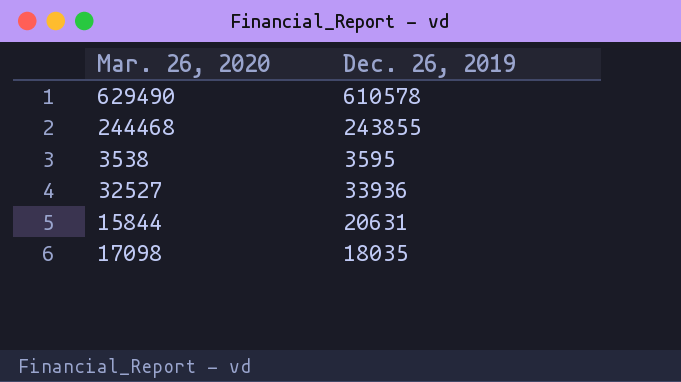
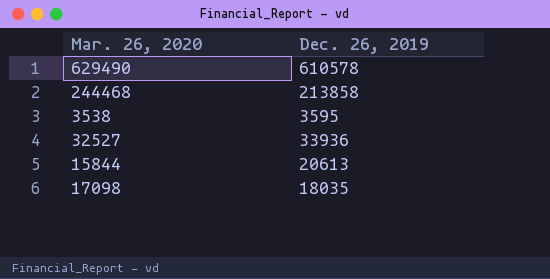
244468 | Dec. 26, 2019: 243855 -> 213858
15844 | Dec. 26, 2019: 20631 -> 20613

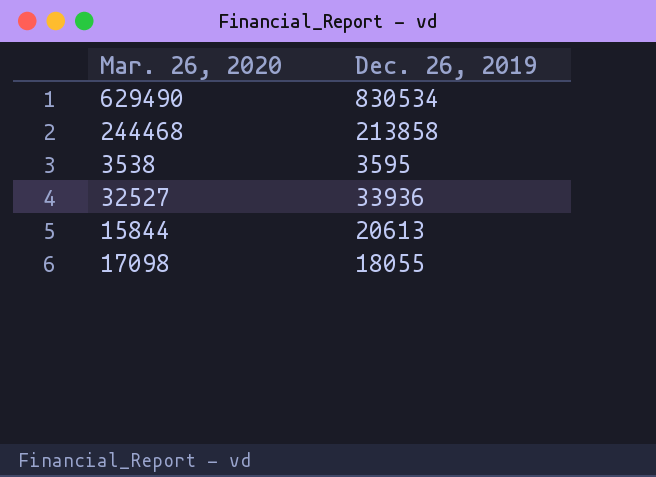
629490 | Dec. 26, 2019: 610578 -> 830534
17098 | Dec. 26, 2019: 18035 -> 18055

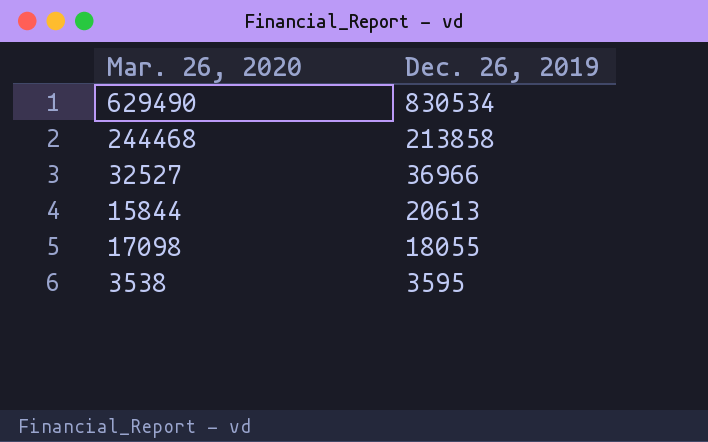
row order: none -> Dec. 26, 2019 descending
32527 | Dec. 26, 2019: 33936 -> 36966

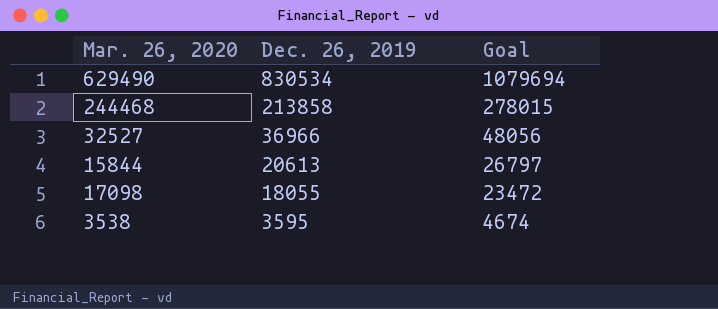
column Goal | formula: none -> [Dec. 26, 2019] * 1.3

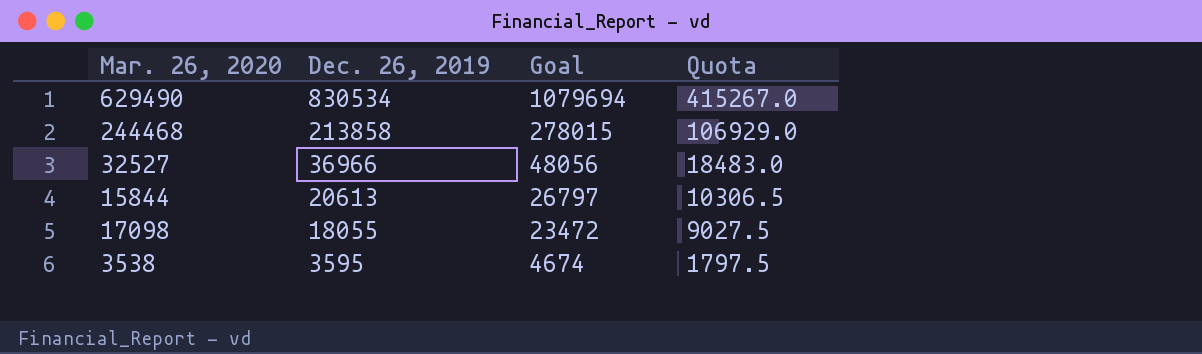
column Quota | formula: none -> [Dec. 26, 2019] * 0.5

